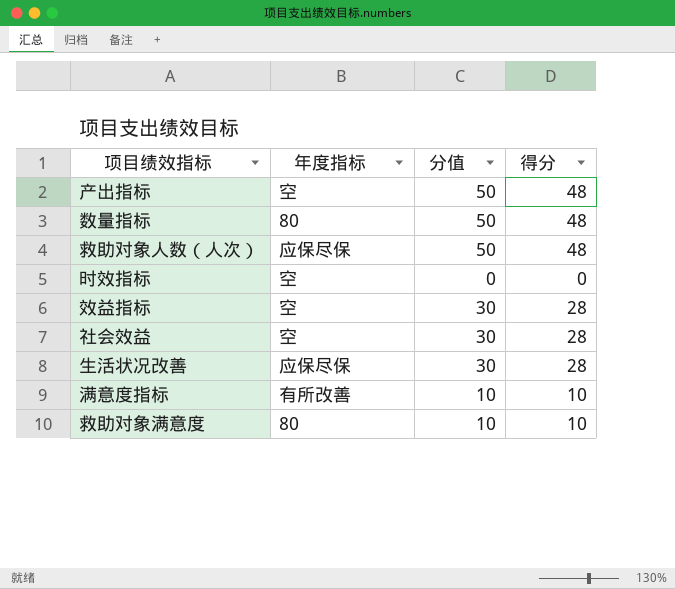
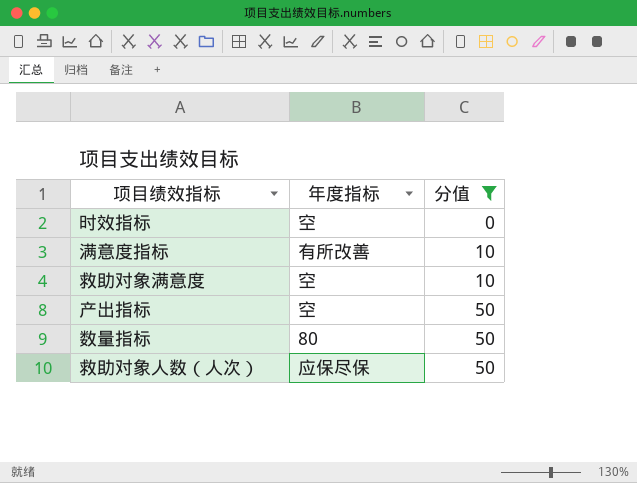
filter: none -> 分值 != 30
row order: none -> 分值 ascending
column 得分 | position: 4 -> none
救助对象满意度 | 年度指标: 80 -> 空

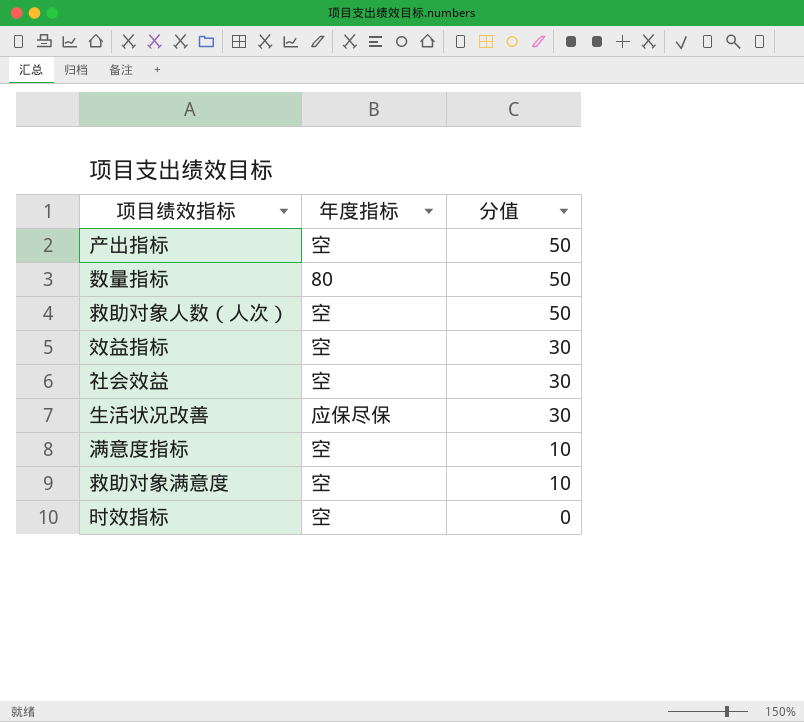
filter: 分值 != 30 -> none
row order: 分值 ascending -> 分值 descending
救助对象人数（人次） | 年度指标: 应保尽保 -> 空
满意度指标 | 年度指标: 有所改善 -> 空

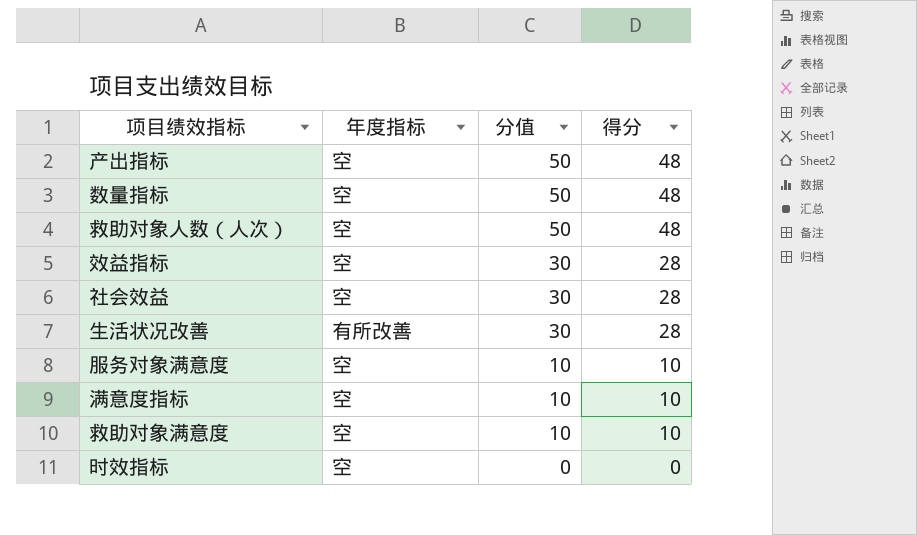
column 得分 | position: none -> 4
数量指标 | 年度指标: 80 -> 空
生活状况改善 | 年度指标: 应保尽保 -> 有所改善
row 服务对象满意度: none -> 空 | 10 | 10

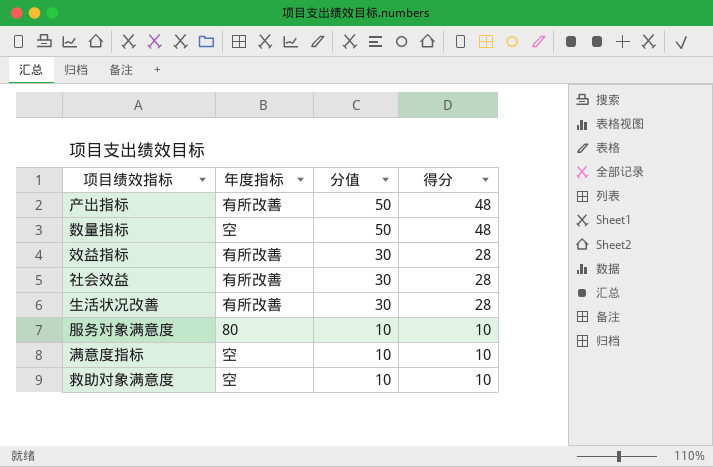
row 救助对象人数（人次）: 空 | 50 | 48 -> none
row 时效指标: 空 | 0 | 0 -> none
产出指标 | 年度指标: 空 -> 有所改善
效益指标 | 年度指标: 空 -> 有所改善
社会效益 | 年度指标: 空 -> 有所改善
服务对象满意度 | 年度指标: 空 -> 80

